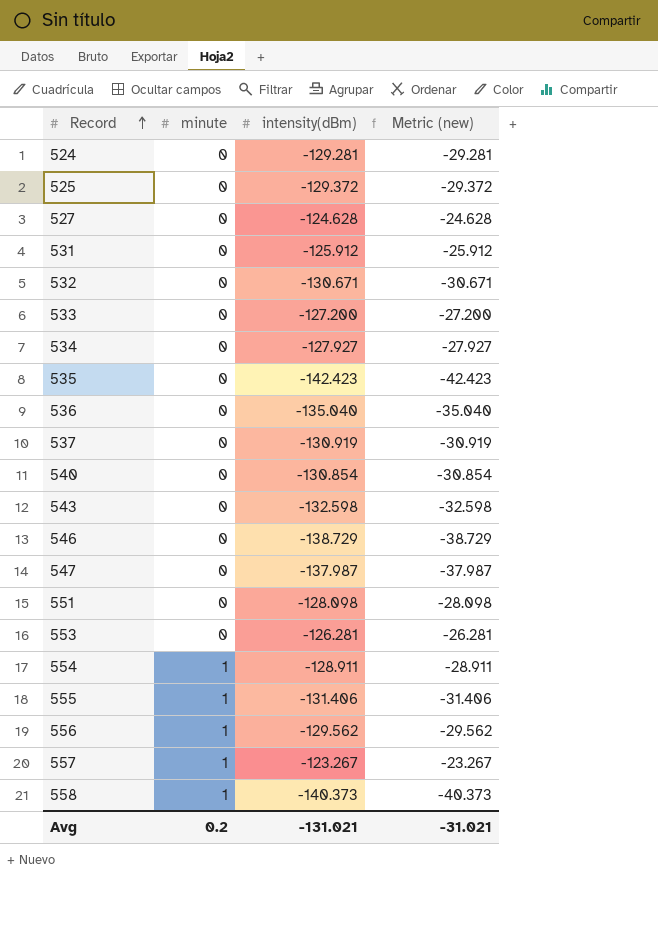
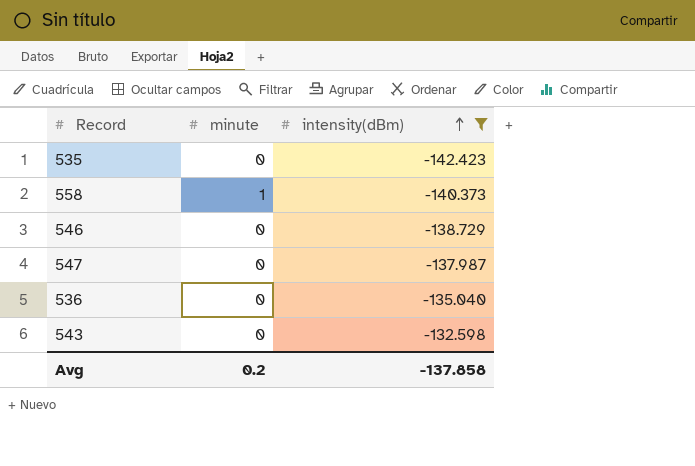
filter: none -> intensity(dBm) <= -132.598
row order: Record ascending -> intensity(dBm) ascending
column Metric (new) | formula: [intensity(dBm)] + 100 -> none
Avg | intensity(dBm): -131.021 -> -137.858

